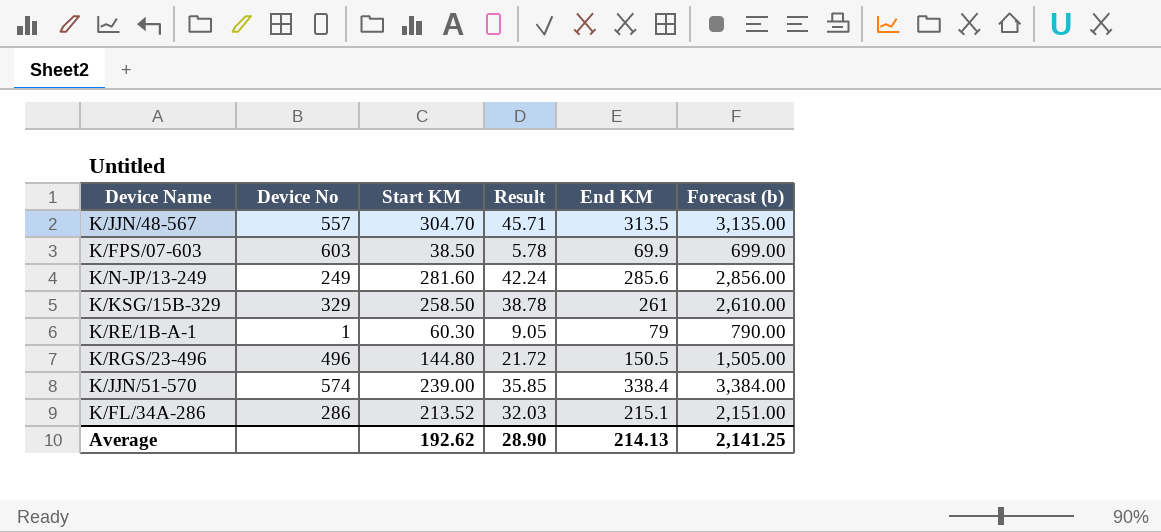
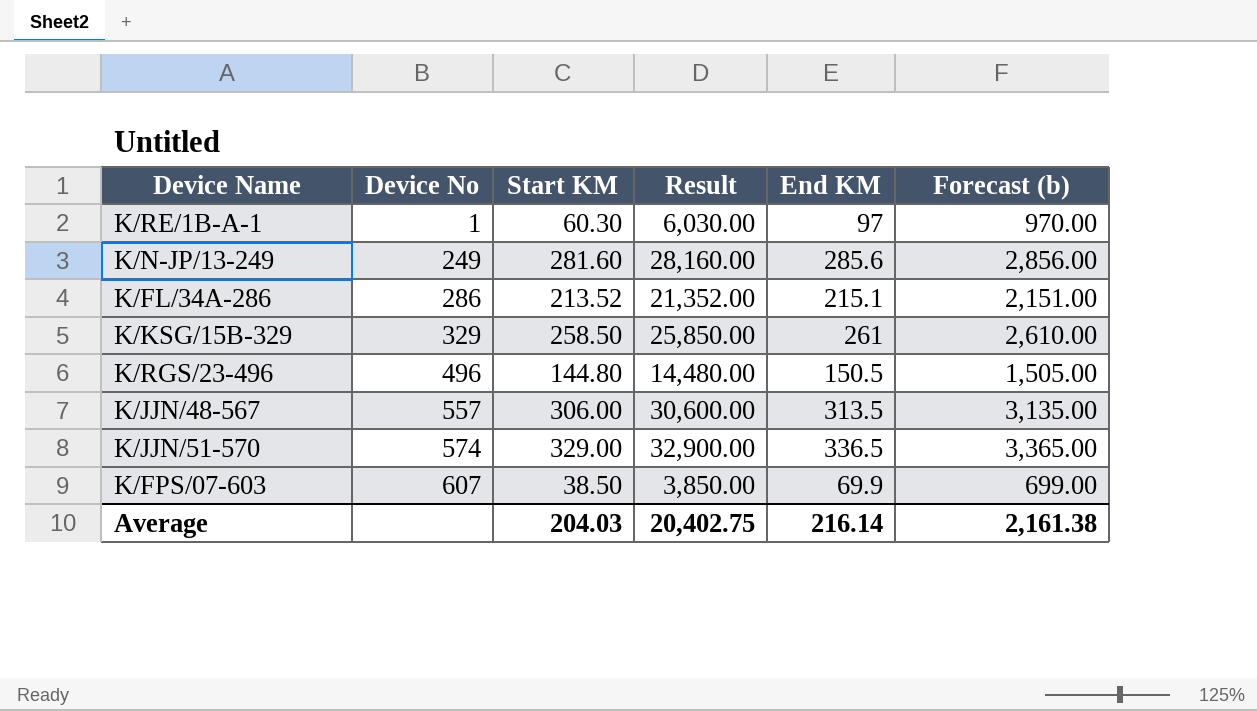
row order: none -> Device No ascending
column Result | formula: [Start KM] * 0.15 -> [Start KM] * 100
K/RE/1B-A-1 | End KM: 79 -> 97
K/RE/1B-A-1 | Forecast (b): 790.00 -> 970.00
K/JJN/48-567 | Start KM: 304.70 -> 306.00
K/JJN/51-570 | Start KM: 239.00 -> 329.00
K/JJN/51-570 | End KM: 338.4 -> 336.5
K/JJN/51-570 | Forecast (b): 3,384.00 -> 3,365.00
K/FPS/07-603 | Device No: 603 -> 607
Average | Start KM: 192.62 -> 204.03
Average | Result: 28.90 -> 20,402.75
Average | End KM: 214.13 -> 216.14
Average | Forecast (b): 2,141.25 -> 2,161.38

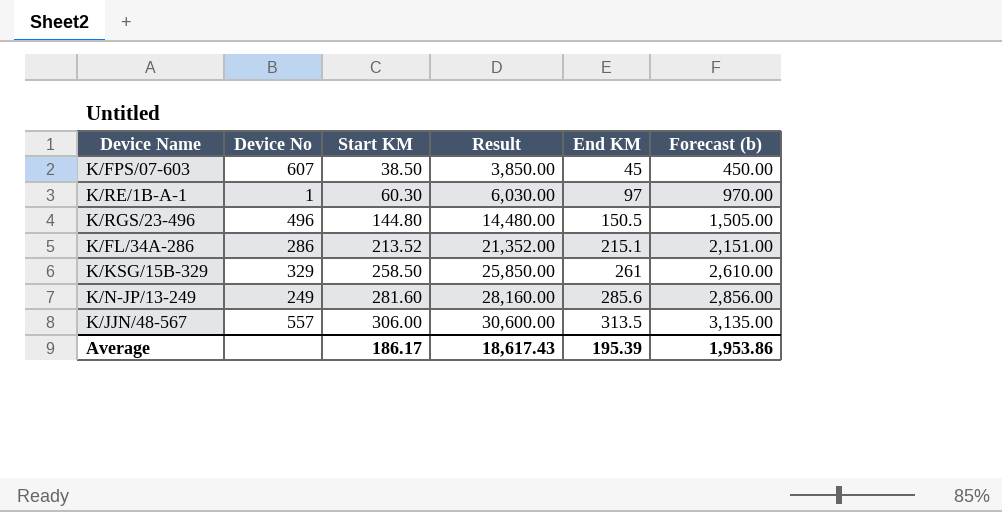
row order: Device No ascending -> Start KM ascending
row K/JJN/51-570: 574 | 329.00 | 32,900.00 | 336.5 | 3,365.00 -> none
K/FPS/07-603 | End KM: 69.9 -> 45
K/FPS/07-603 | Forecast (b): 699.00 -> 450.00
Average | Start KM: 204.03 -> 186.17
Average | Result: 20,402.75 -> 18,617.43
Average | End KM: 216.14 -> 195.39
Average | Forecast (b): 2,161.38 -> 1,953.86

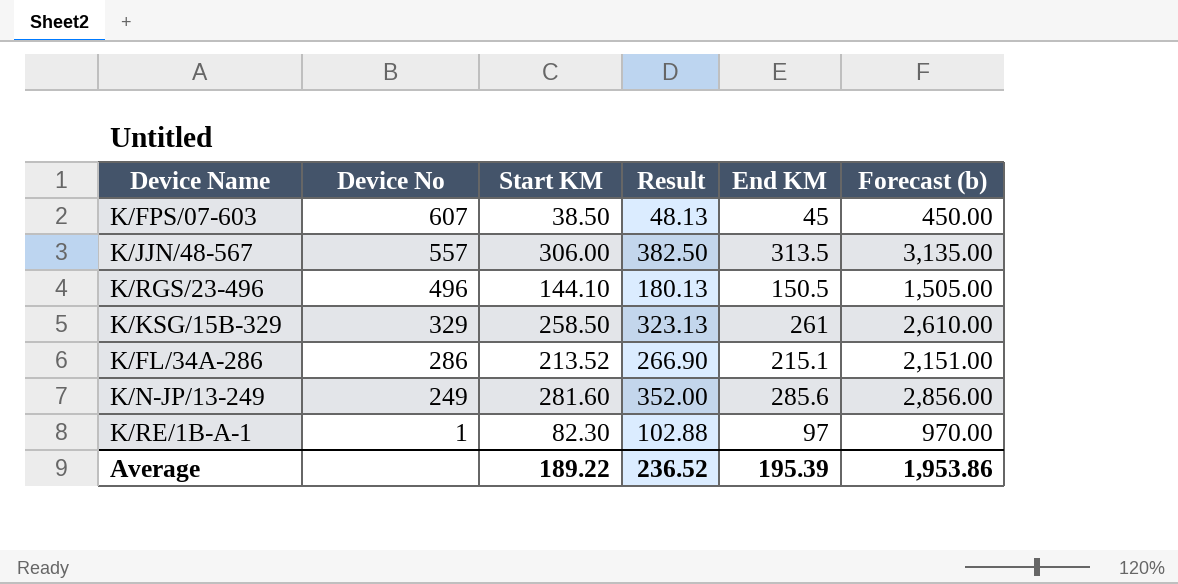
row order: Start KM ascending -> Device No descending
column Result | formula: [Start KM] * 100 -> [Start KM] * 1.25
K/RGS/23-496 | Start KM: 144.80 -> 144.10
K/RE/1B-A-1 | Start KM: 60.30 -> 82.30
Average | Start KM: 186.17 -> 189.22
Average | Result: 18,617.43 -> 236.52

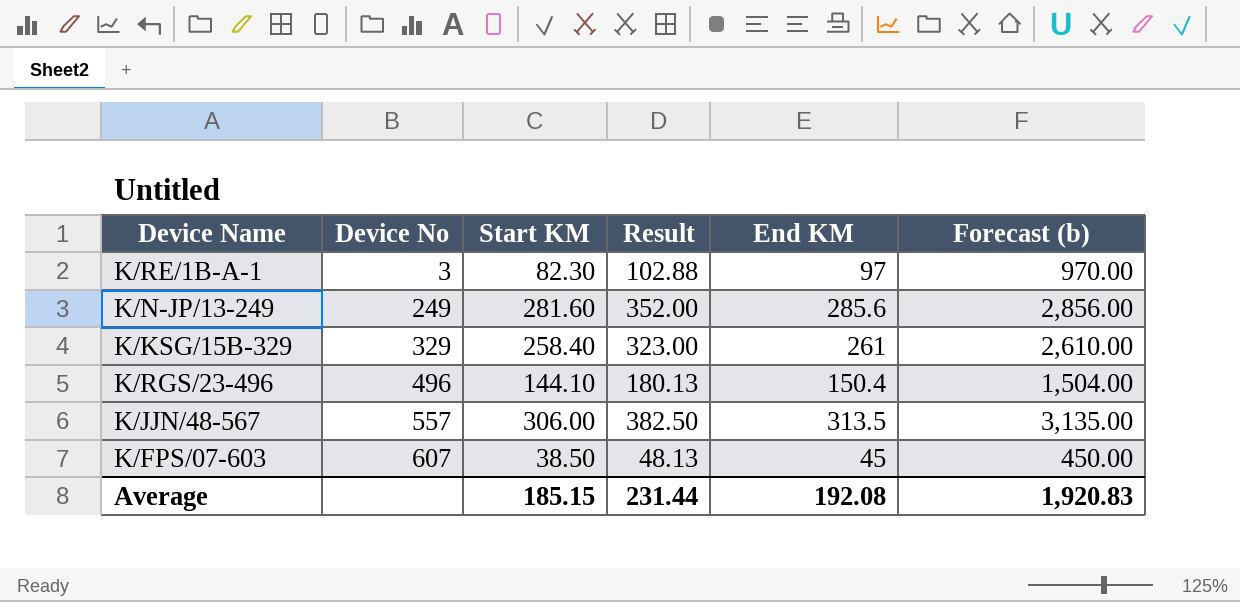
row order: Device No descending -> Device No ascending
row K/FL/34A-286: 286 | 213.52 | 266.90 | 215.1 | 2,151.00 -> none
K/RE/1B-A-1 | Device No: 1 -> 3
K/KSG/15B-329 | Start KM: 258.50 -> 258.40
K/KSG/15B-329 | Result: 323.13 -> 323.00
K/RGS/23-496 | End KM: 150.5 -> 150.4
K/RGS/23-496 | Forecast (b): 1,505.00 -> 1,504.00
Average | Start KM: 189.22 -> 185.15
Average | Result: 236.52 -> 231.44
Average | End KM: 195.39 -> 192.08
Average | Forecast (b): 1,953.86 -> 1,920.83

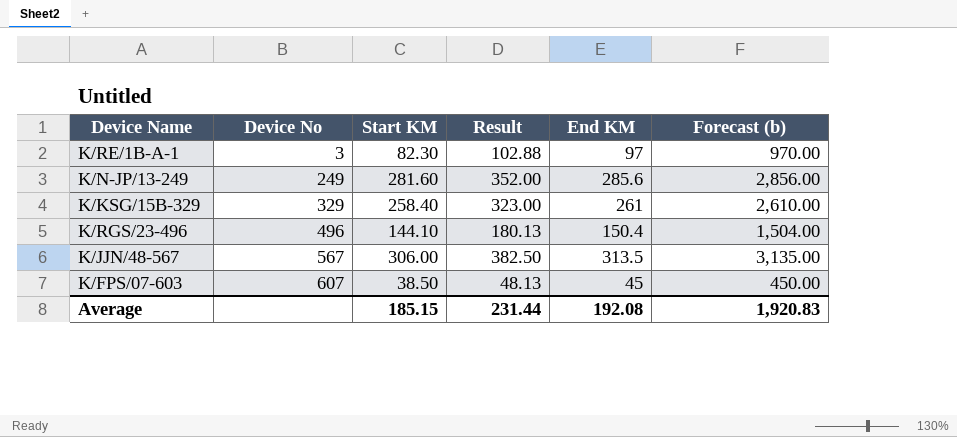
K/JJN/48-567 | Device No: 557 -> 567

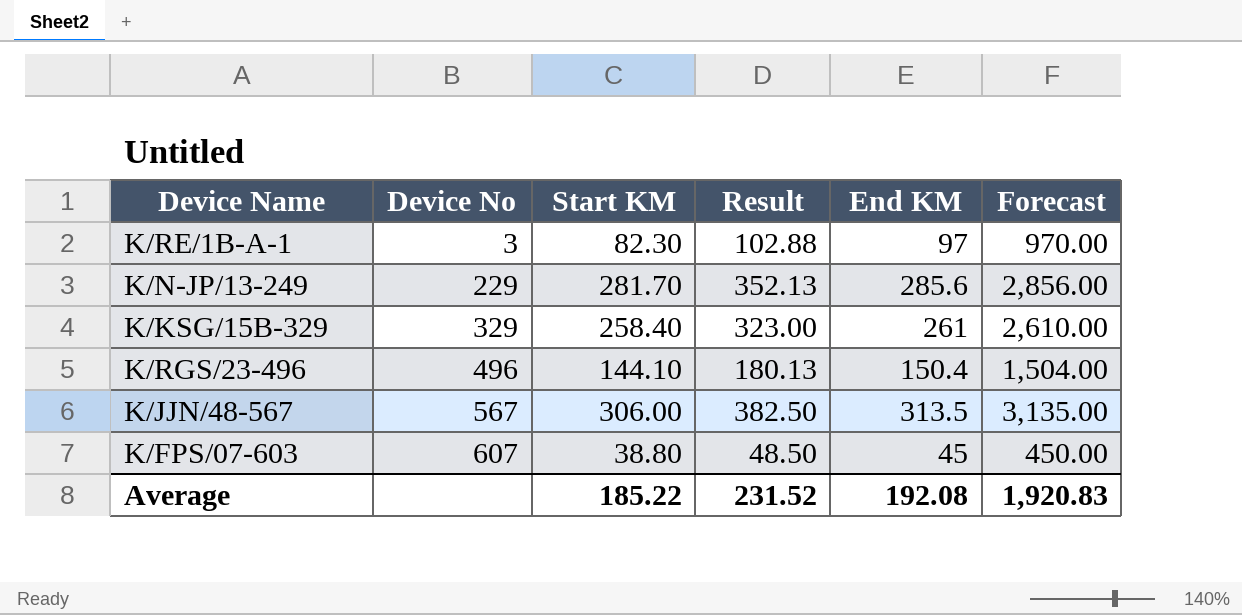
column name: Forecast (b) -> Forecast
K/N-JP/13-249 | Device No: 249 -> 229
K/N-JP/13-249 | Start KM: 281.60 -> 281.70
K/N-JP/13-249 | Result: 352.00 -> 352.13
K/FPS/07-603 | Start KM: 38.50 -> 38.80
K/FPS/07-603 | Result: 48.13 -> 48.50
Average | Start KM: 185.15 -> 185.22
Average | Result: 231.44 -> 231.52

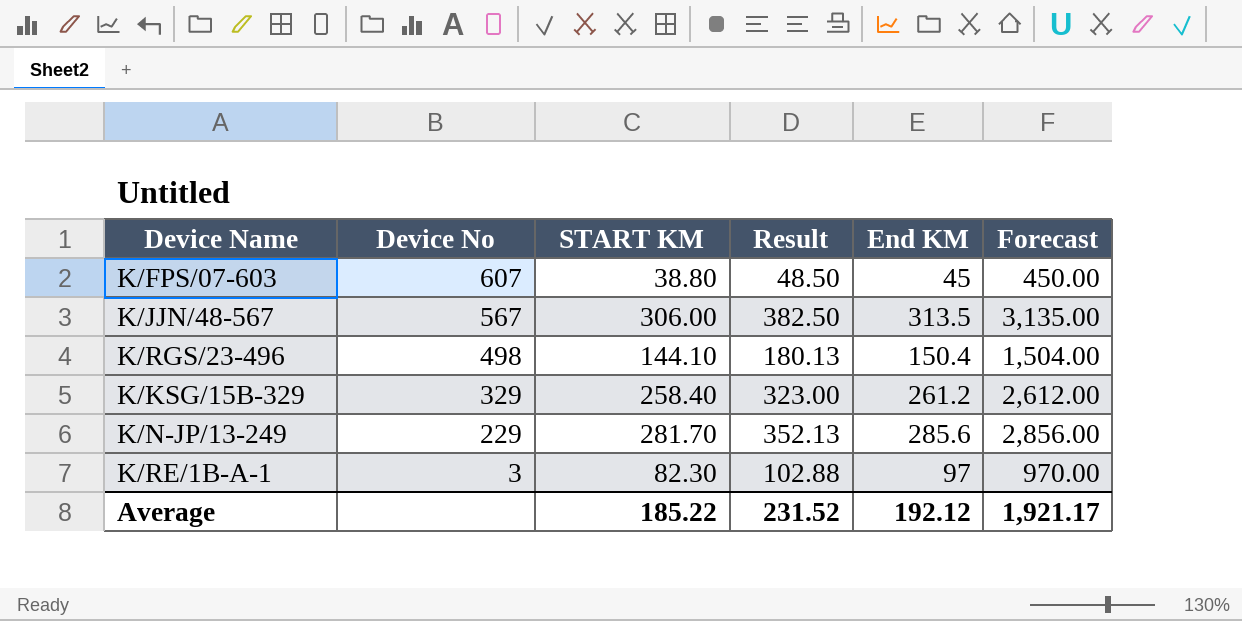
row order: Device No ascending -> Device No descending
column name: Start KM -> START KM
K/RGS/23-496 | Device No: 496 -> 498
K/KSG/15B-329 | End KM: 261 -> 261.2
K/KSG/15B-329 | Forecast: 2,610.00 -> 2,612.00
Average | End KM: 192.08 -> 192.12
Average | Forecast: 1,920.83 -> 1,921.17

